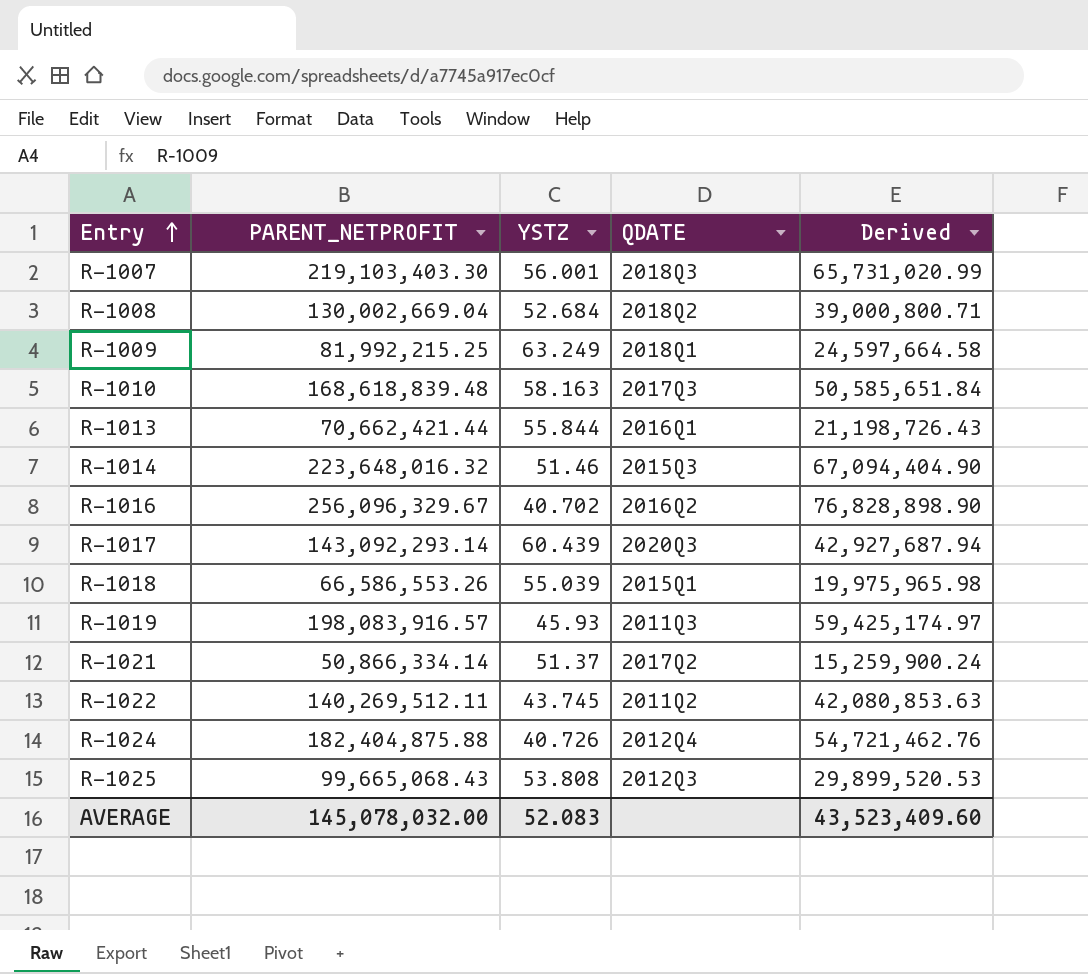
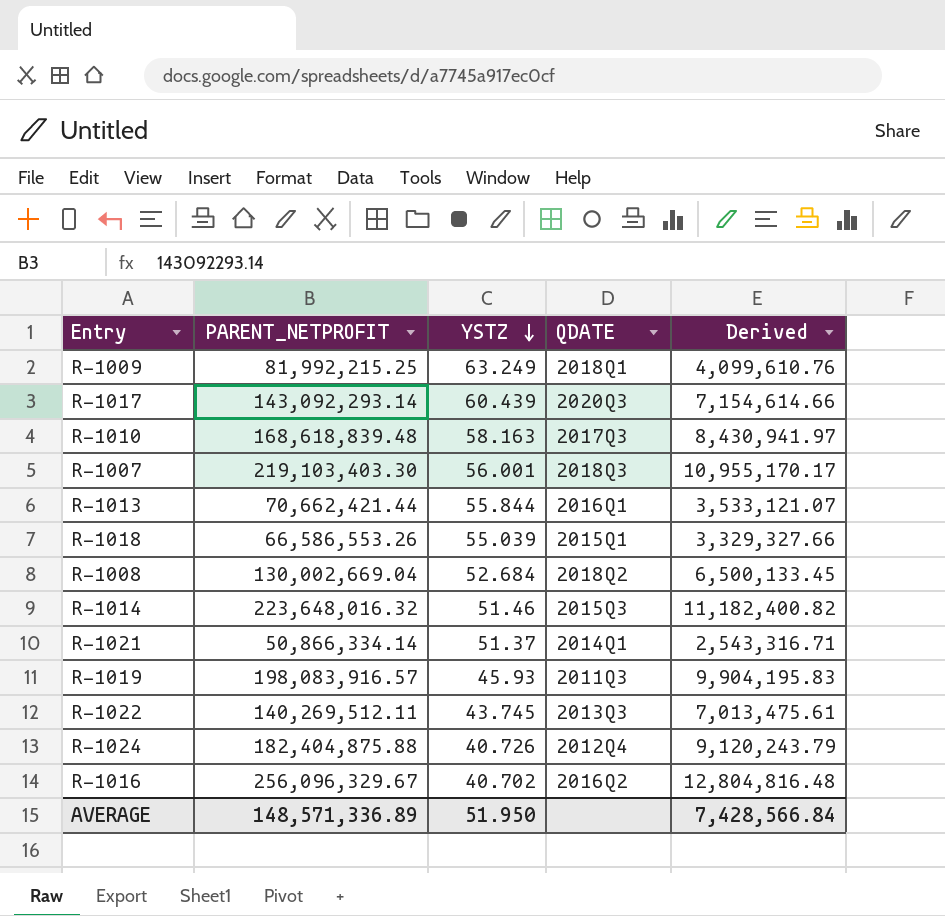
row order: Entry ascending -> YSTZ descending
column Derived | formula: [PARENT_NETPROFIT] * 0.3 -> [PARENT_NETPROFIT] * 0.05
row R-1025: 99,665,068.43 | 53.808 | 2012Q3 | 29,899,520.53 -> none
R-1021 | QDATE: 2017Q2 -> 2014Q1
R-1022 | QDATE: 2011Q2 -> 2013Q3
AVERAGE | PARENT_NETPROFIT: 145,078,032.00 -> 148,571,336.89
AVERAGE | YSTZ: 52.083 -> 51.950
AVERAGE | Derived: 43,523,409.60 -> 7,428,566.84

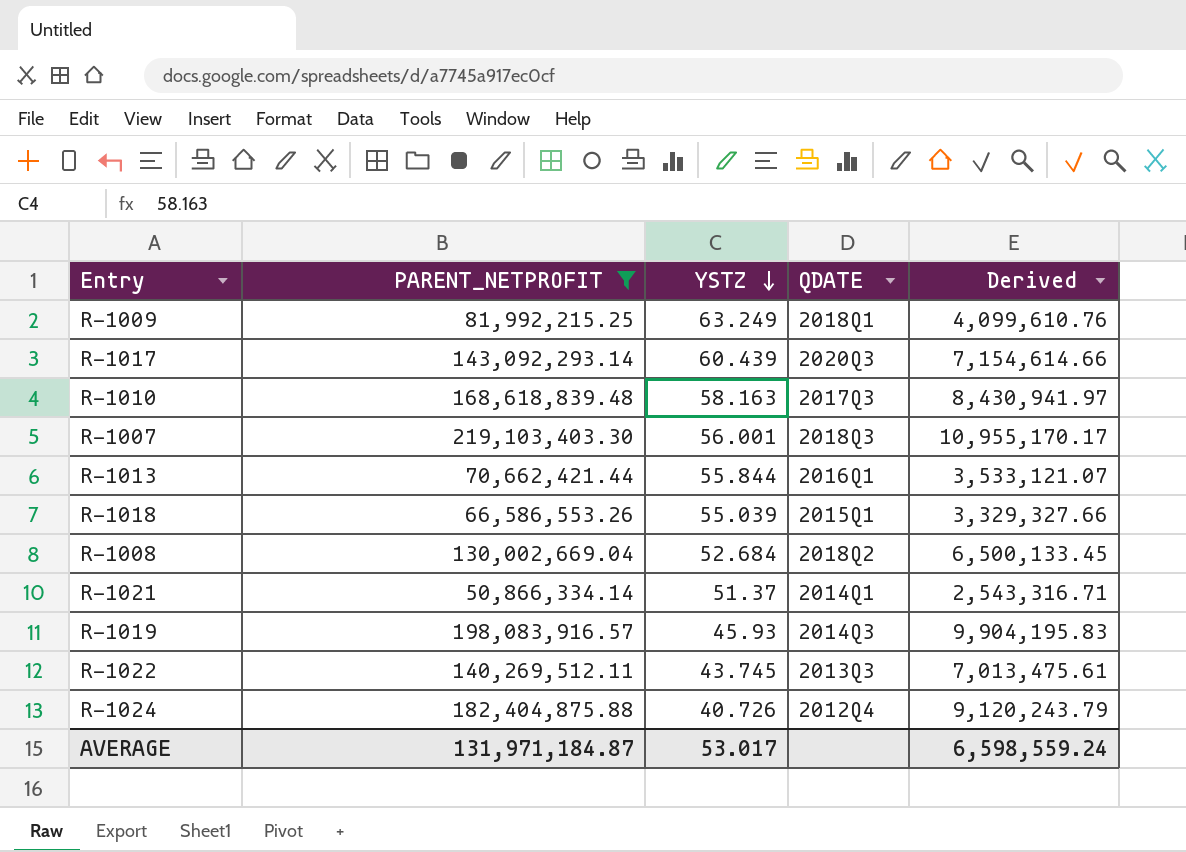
filter: none -> PARENT_NETPROFIT <= 219,103,403.30
R-1019 | QDATE: 2011Q3 -> 2014Q3
AVERAGE | PARENT_NETPROFIT: 148,571,336.89 -> 131,971,184.87
AVERAGE | YSTZ: 51.950 -> 53.017
AVERAGE | Derived: 7,428,566.84 -> 6,598,559.24

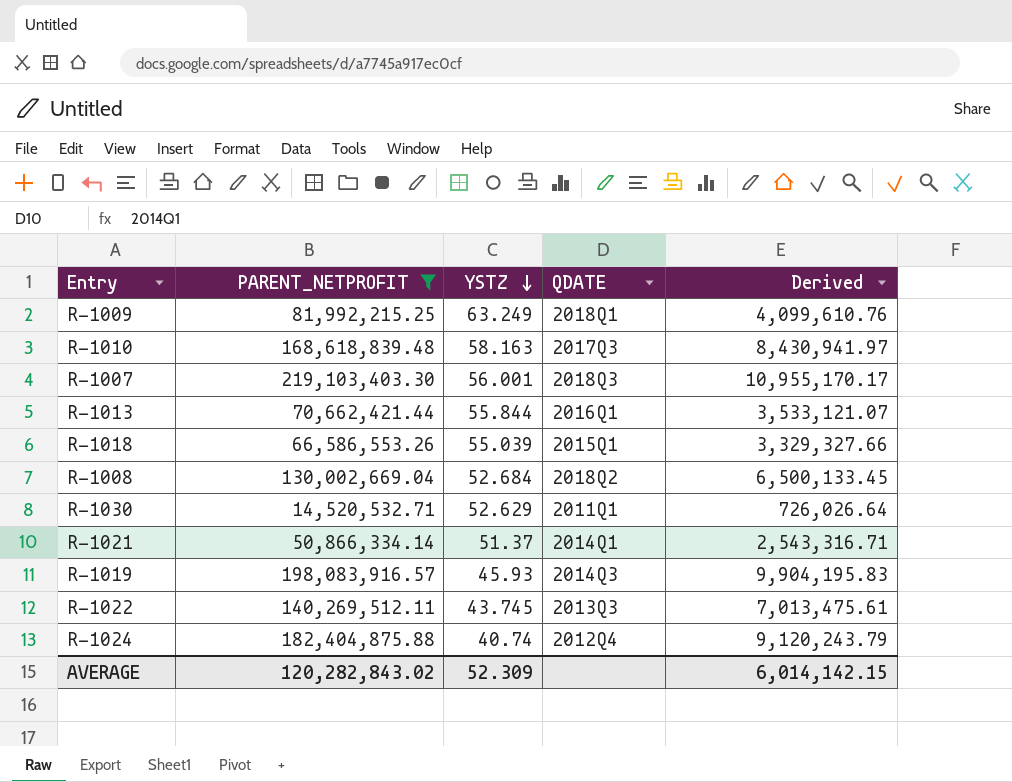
row R-1017: 143,092,293.14 | 60.439 | 2020Q3 | 7,154,614.66 -> none
row R-1030: none -> 14,520,532.71 | 52.629 | 2011Q1 | 726,026.64
R-1024 | YSTZ: 40.726 -> 40.74
AVERAGE | PARENT_NETPROFIT: 131,971,184.87 -> 120,282,843.02
AVERAGE | YSTZ: 53.017 -> 52.309
AVERAGE | Derived: 6,598,559.24 -> 6,014,142.15

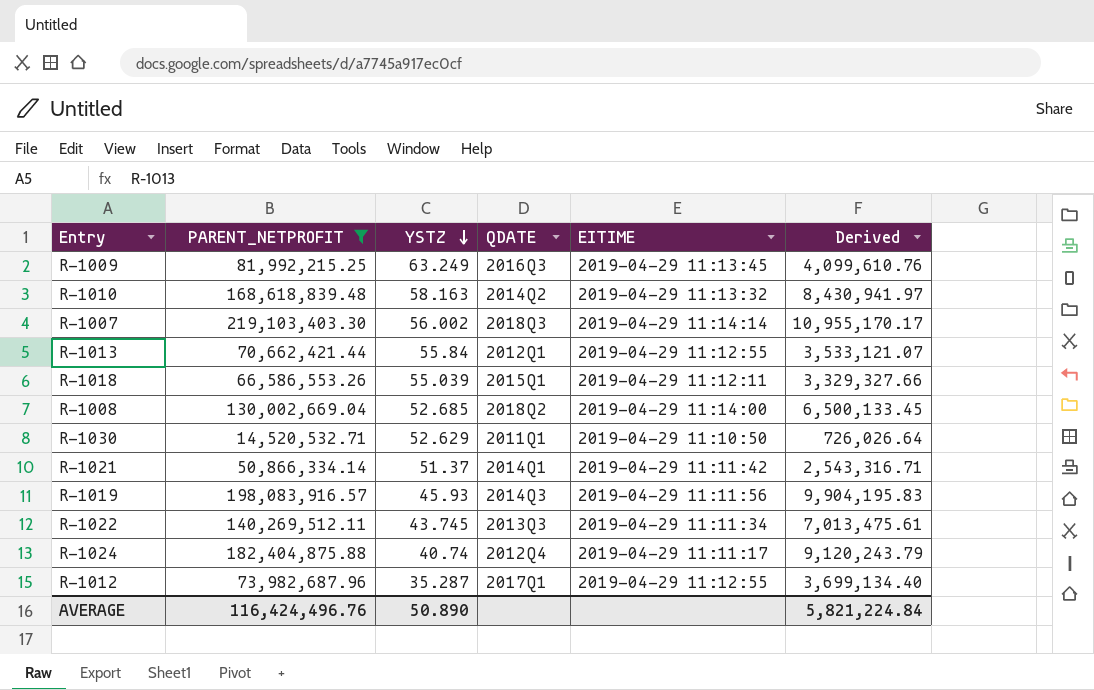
column EITIME | position: none -> 5
R-1009 | QDATE: 2018Q1 -> 2016Q3
R-1010 | QDATE: 2017Q3 -> 2014Q2
R-1007 | YSTZ: 56.001 -> 56.002
R-1013 | YSTZ: 55.844 -> 55.84
R-1013 | QDATE: 2016Q1 -> 2012Q1
R-1008 | YSTZ: 52.684 -> 52.685
row R-1012: none -> 73,982,687.96 | 35.287 | 2017Q1 | 2019-04-29 11:12:55 | 3,699,134.40
AVERAGE | PARENT_NETPROFIT: 120,282,843.02 -> 116,424,496.76
AVERAGE | YSTZ: 52.309 -> 50.890
AVERAGE | Derived: 6,014,142.15 -> 5,821,224.84

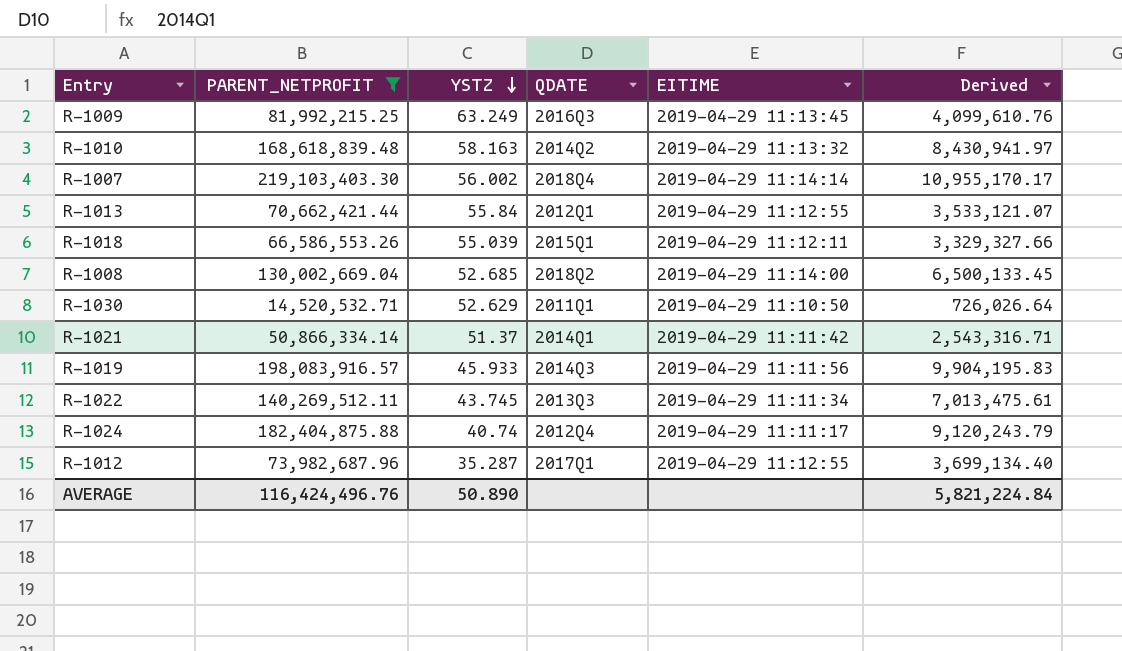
R-1007 | QDATE: 2018Q3 -> 2018Q4
R-1019 | YSTZ: 45.93 -> 45.933

